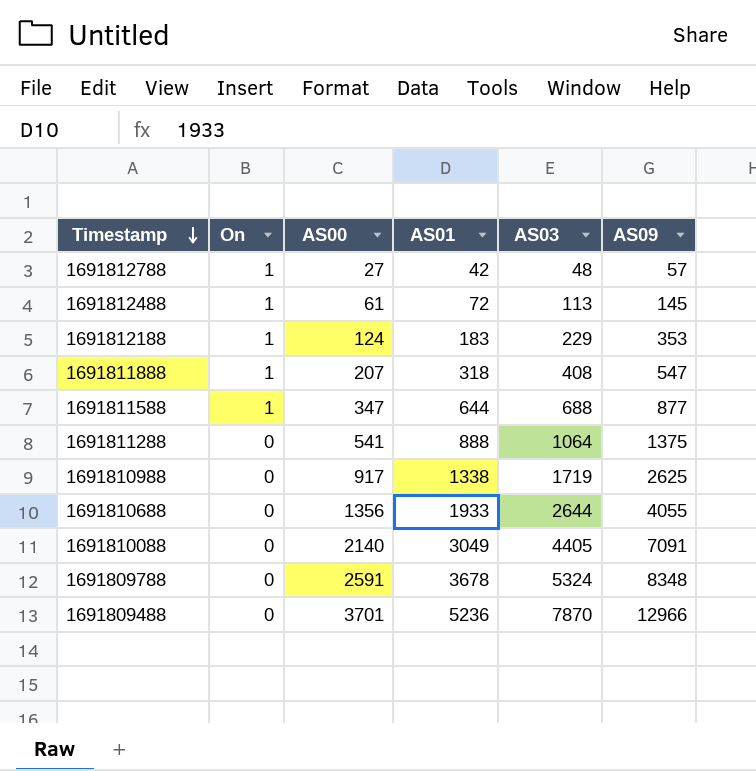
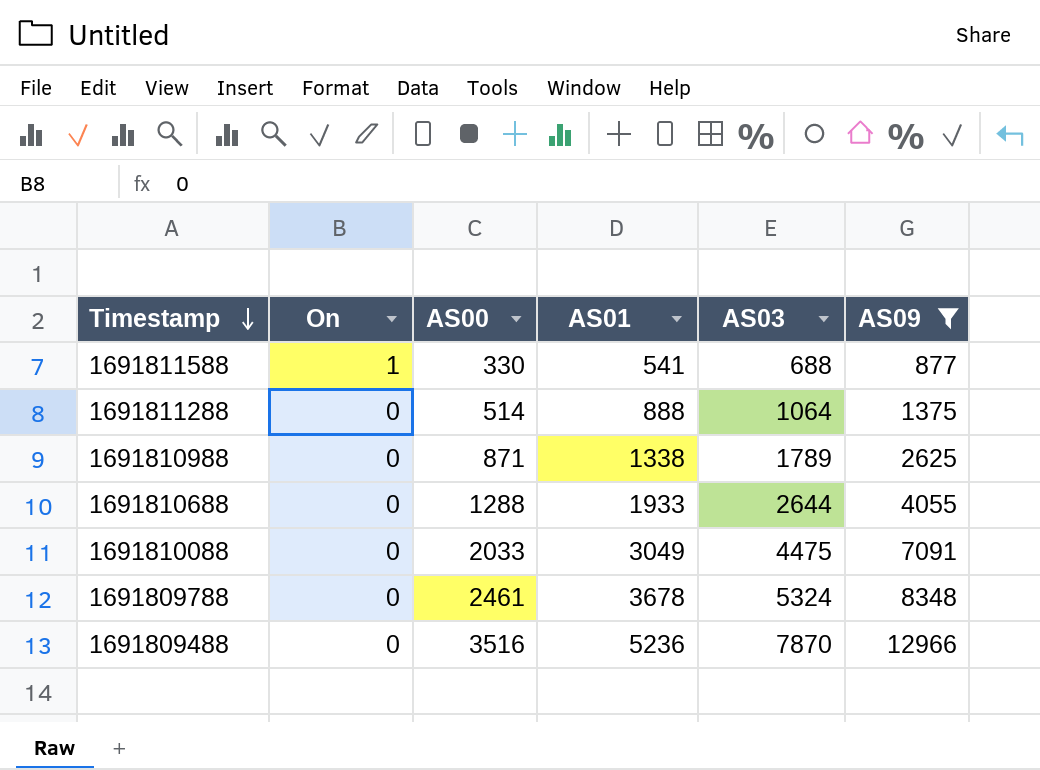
filter: none -> AS09 >= 877
1691811588 | AS00: 347 -> 330
1691811588 | AS01: 644 -> 541
1691811288 | AS00: 541 -> 514
1691810988 | AS00: 917 -> 871
1691810988 | AS03: 1719 -> 1789
1691810688 | AS00: 1356 -> 1288
1691810088 | AS00: 2140 -> 2033
1691810088 | AS03: 4405 -> 4475
1691809788 | AS00: 2591 -> 2461
1691809488 | AS00: 3701 -> 3516

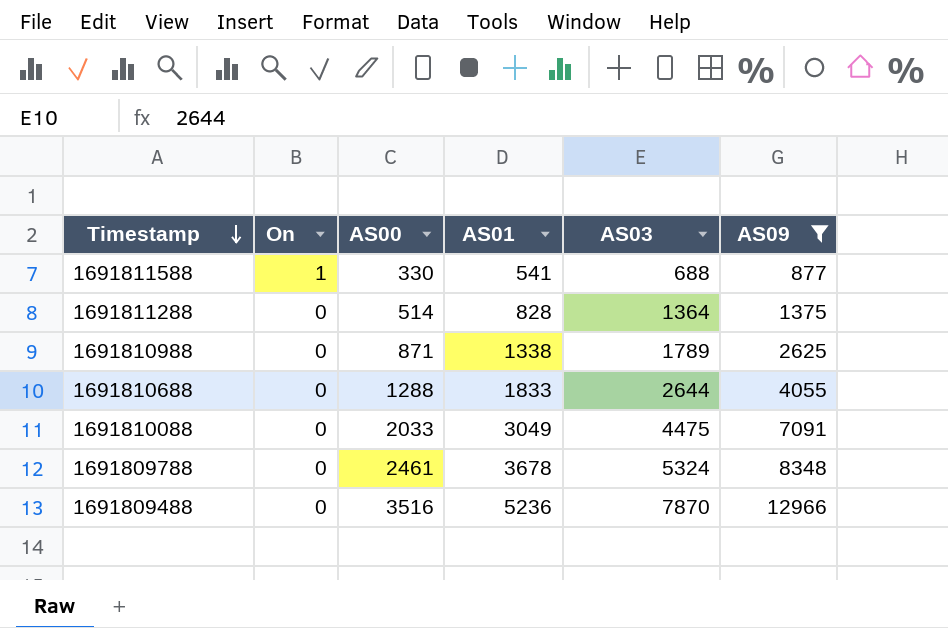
1691811288 | AS01: 888 -> 828
1691811288 | AS03: 1064 -> 1364
1691810688 | AS01: 1933 -> 1833

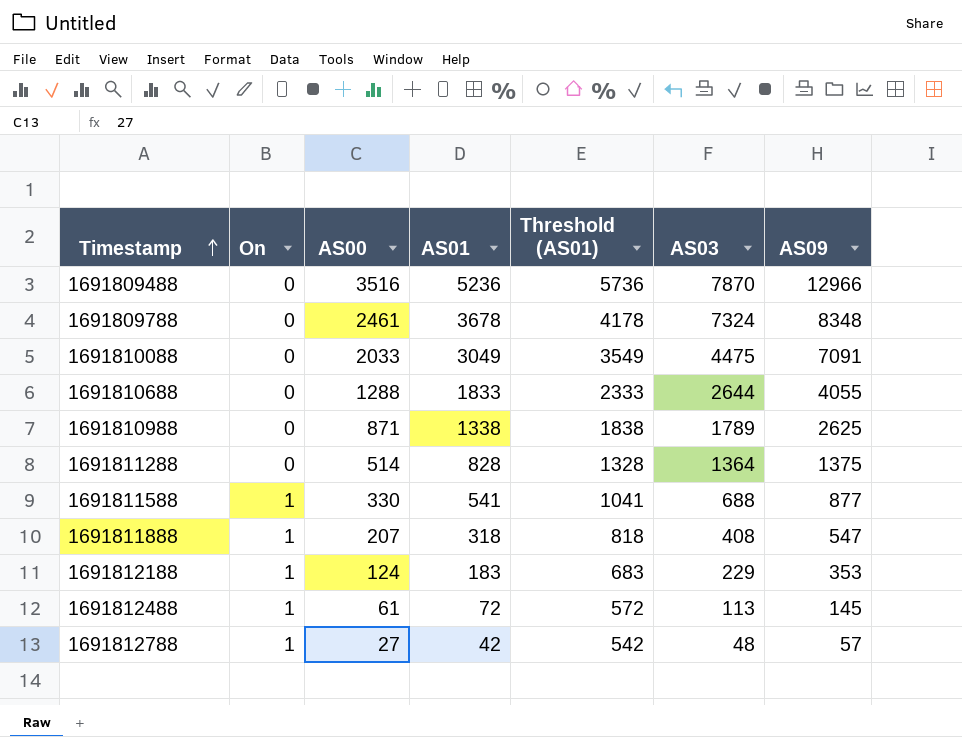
filter: AS09 >= 877 -> none
row order: Timestamp descending -> Timestamp ascending
column Threshold (AS01) | formula: none -> [AS01] + 500
1691809788 | AS03: 5324 -> 7324

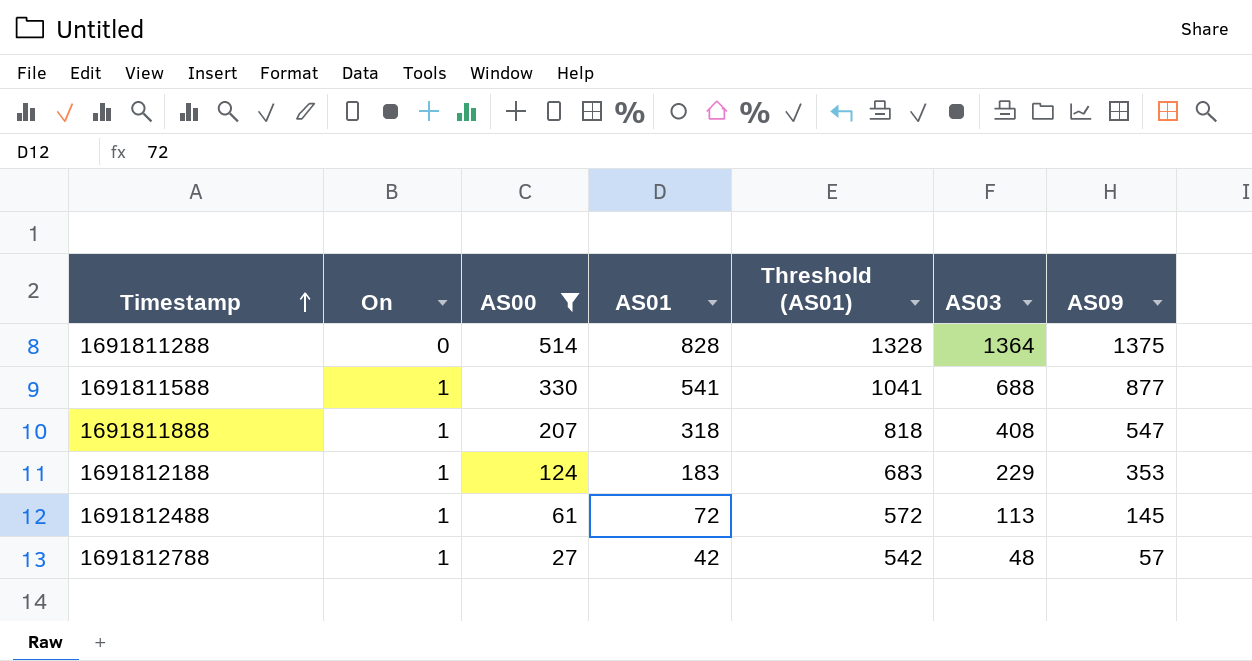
filter: none -> AS00 <= 514

